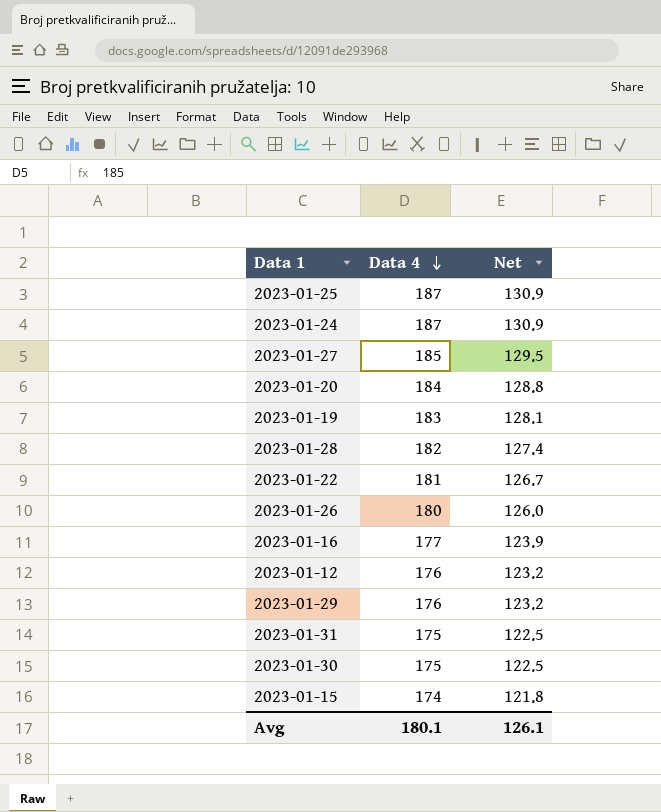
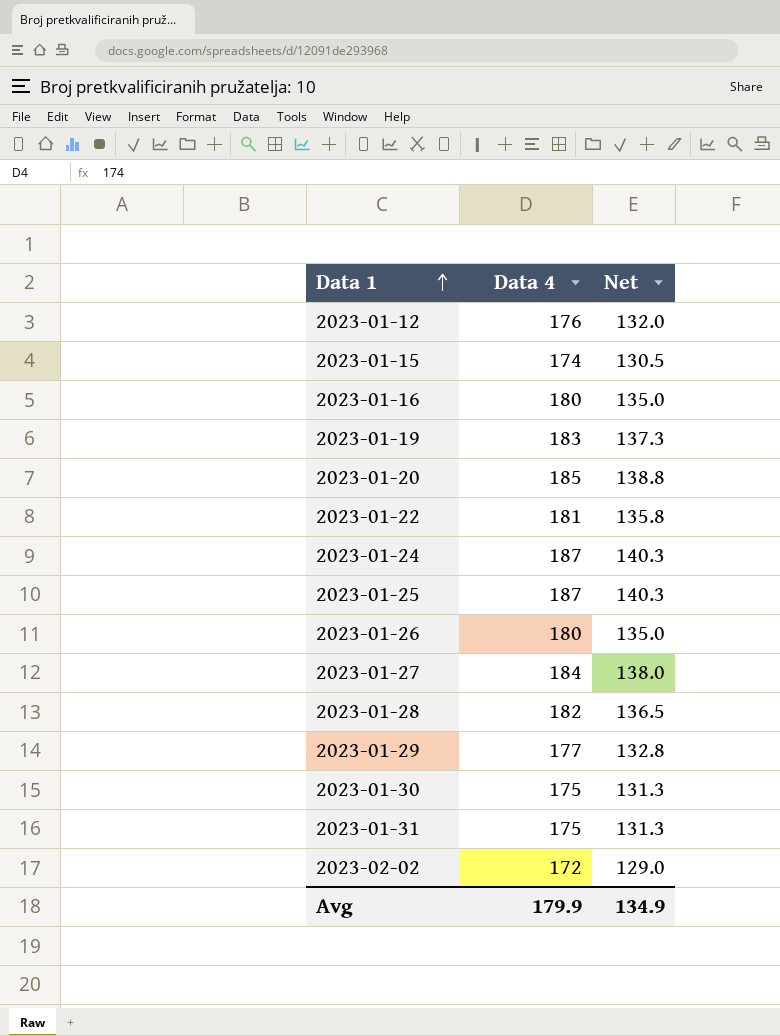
row order: Data 4 descending -> Data 1 ascending
column Net | formula: [Data 4] * 0.7 -> [Data 4] * 0.75
2023-01-16 | Data 4: 177 -> 180
2023-01-20 | Data 4: 184 -> 185
2023-01-27 | Data 4: 185 -> 184
2023-01-29 | Data 4: 176 -> 177
row 2023-02-02: none -> 172 | 129.0
Avg | Data 4: 180.1 -> 179.9
Avg | Net: 126.1 -> 134.9

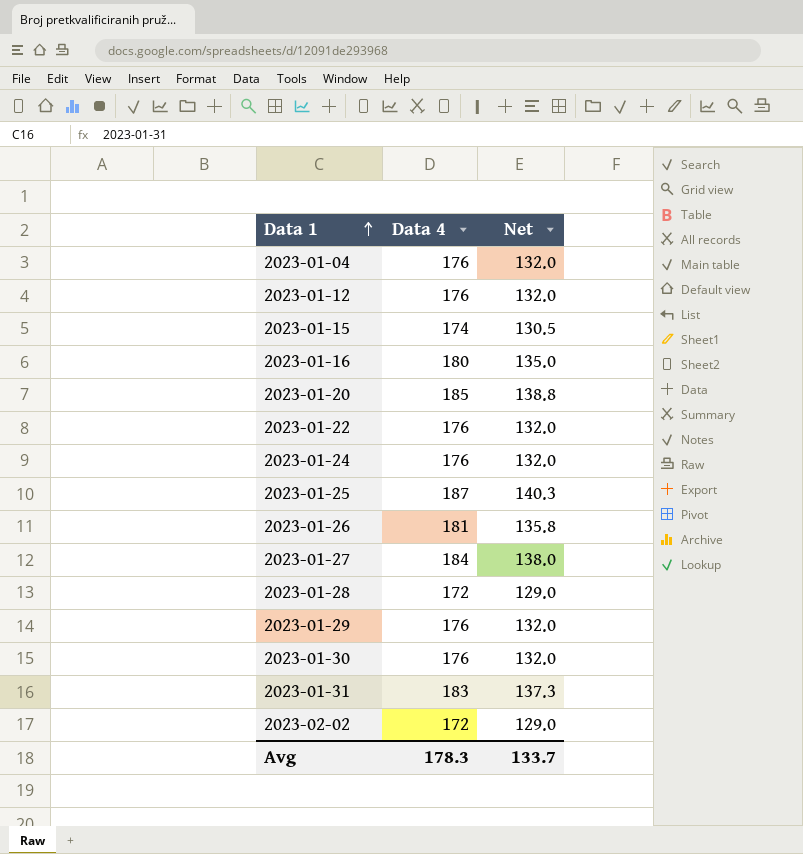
row 2023-01-19: 183 | 137.3 -> none
row 2023-01-04: none -> 176 | 132.0
2023-01-22 | Data 4: 181 -> 176
2023-01-22 | Net: 135.8 -> 132.0
2023-01-24 | Data 4: 187 -> 176
2023-01-24 | Net: 140.3 -> 132.0
2023-01-26 | Data 4: 180 -> 181
2023-01-26 | Net: 135.0 -> 135.8
2023-01-28 | Data 4: 182 -> 172
2023-01-28 | Net: 136.5 -> 129.0
2023-01-29 | Data 4: 177 -> 176
2023-01-29 | Net: 132.8 -> 132.0
2023-01-30 | Data 4: 175 -> 176
2023-01-30 | Net: 131.3 -> 132.0
2023-01-31 | Data 4: 175 -> 183
2023-01-31 | Net: 131.3 -> 137.3
Avg | Data 4: 179.9 -> 178.3
Avg | Net: 134.9 -> 133.7

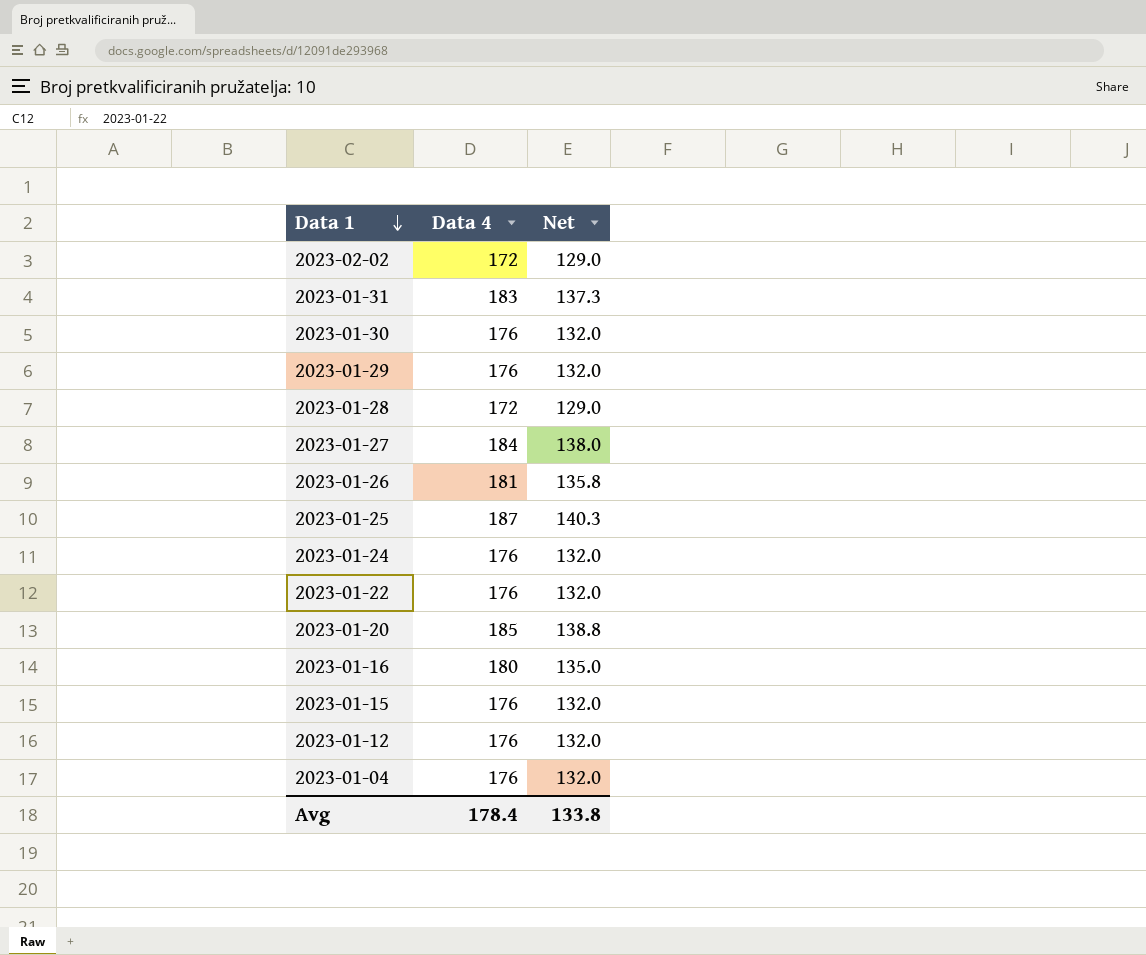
row order: Data 1 ascending -> Data 1 descending
2023-01-15 | Data 4: 174 -> 176
2023-01-15 | Net: 130.5 -> 132.0
Avg | Data 4: 178.3 -> 178.4
Avg | Net: 133.7 -> 133.8

